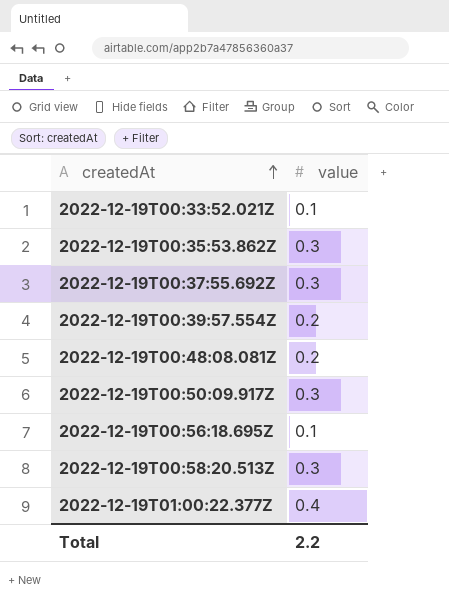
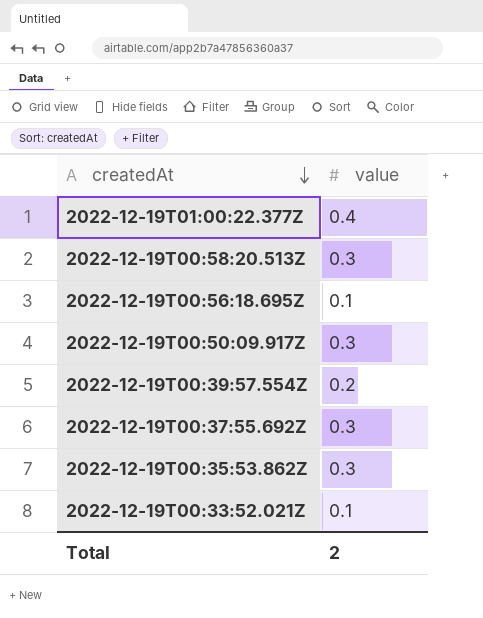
row order: createdAt ascending -> createdAt descending
row 2022-12-19T00:48:08.081Z: 0.2 -> none
Total | value: 2.2 -> 2

